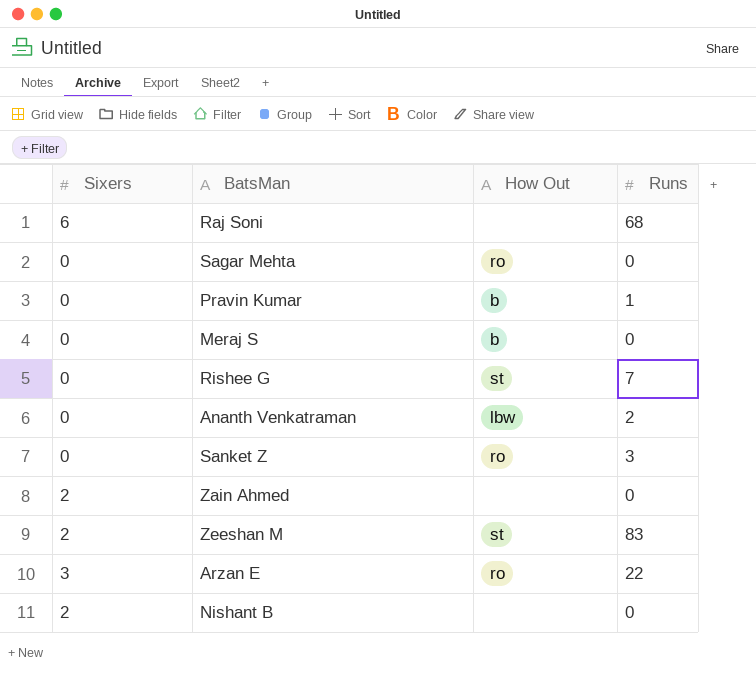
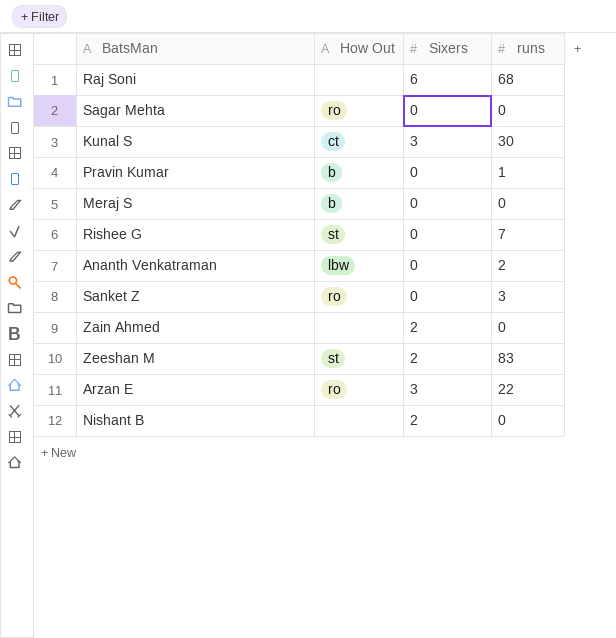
column Sixers | position: 1 -> 3
column name: Runs -> runs
row Kunal S: none -> ct | 3 | 30

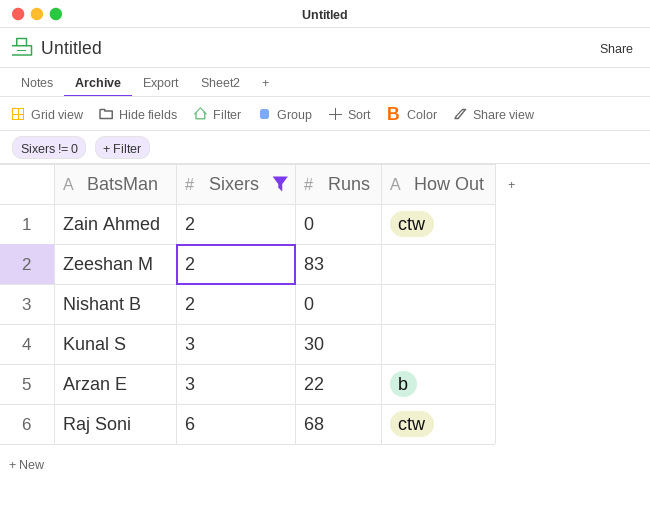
filter: none -> Sixers != 0
row order: none -> Sixers ascending
column name: runs -> Runs
column How Out | position: 2 -> 4
Zain Ahmed | How Out: none -> ctw
Zeeshan M | How Out: st -> none
Kunal S | How Out: ct -> none
Arzan E | How Out: ro -> b
Raj Soni | How Out: none -> ctw

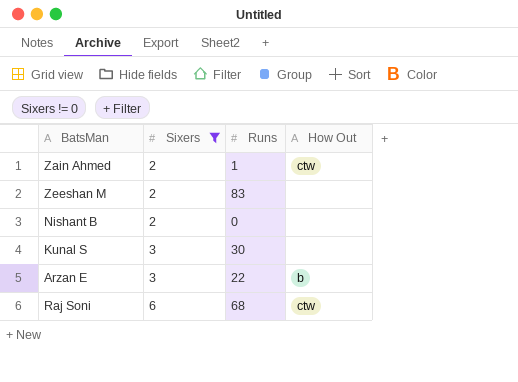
Zain Ahmed | Runs: 0 -> 1

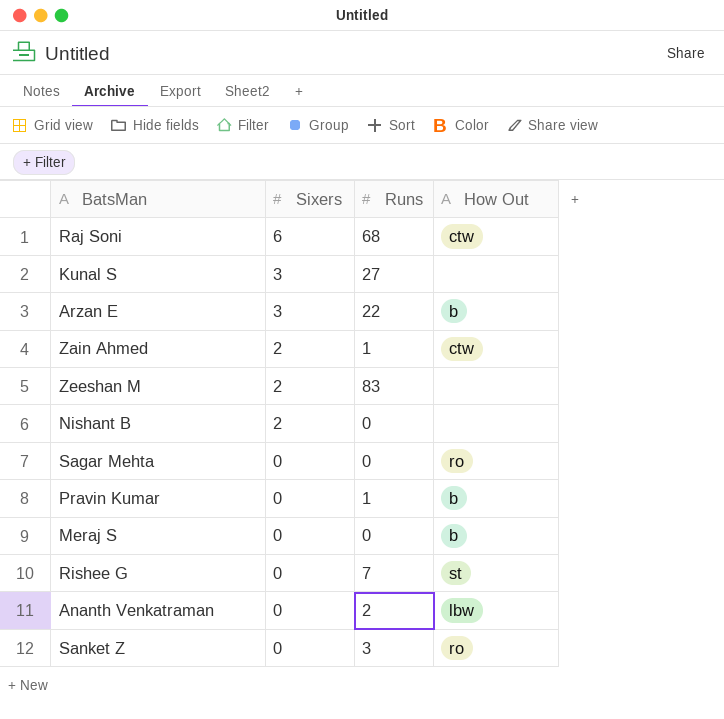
filter: Sixers != 0 -> none
row order: Sixers ascending -> Sixers descending
Kunal S | Runs: 30 -> 27

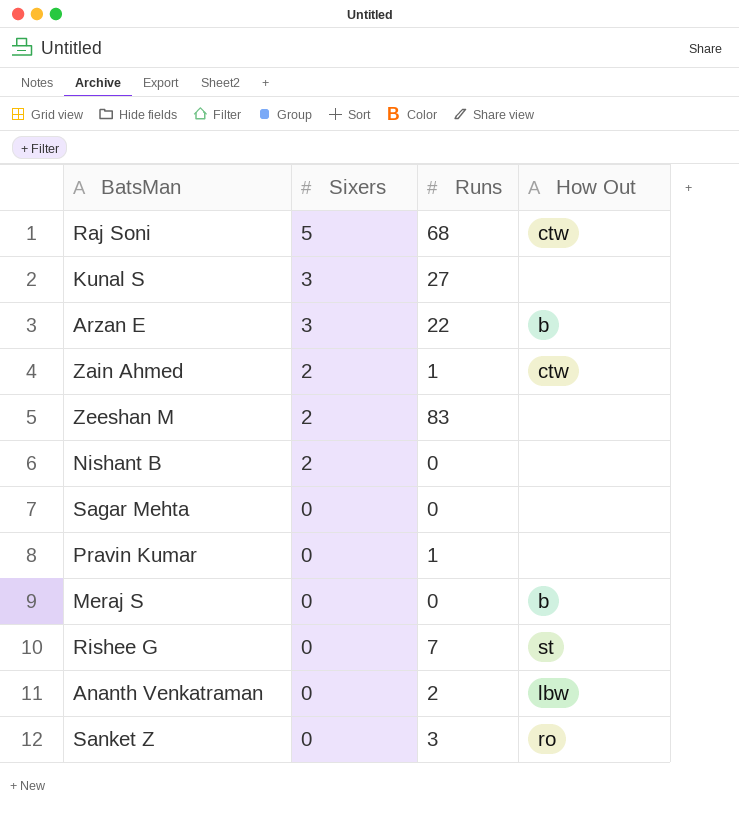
Raj Soni | Sixers: 6 -> 5
Sagar Mehta | How Out: ro -> none
Pravin Kumar | How Out: b -> none

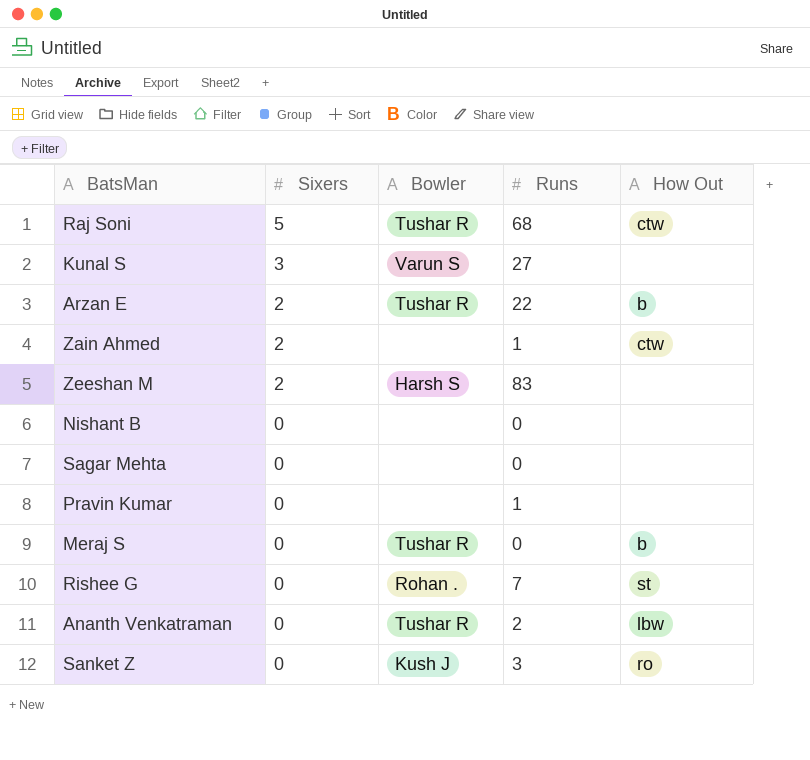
column Bowler | position: none -> 3
Arzan E | Sixers: 3 -> 2
Nishant B | Sixers: 2 -> 0

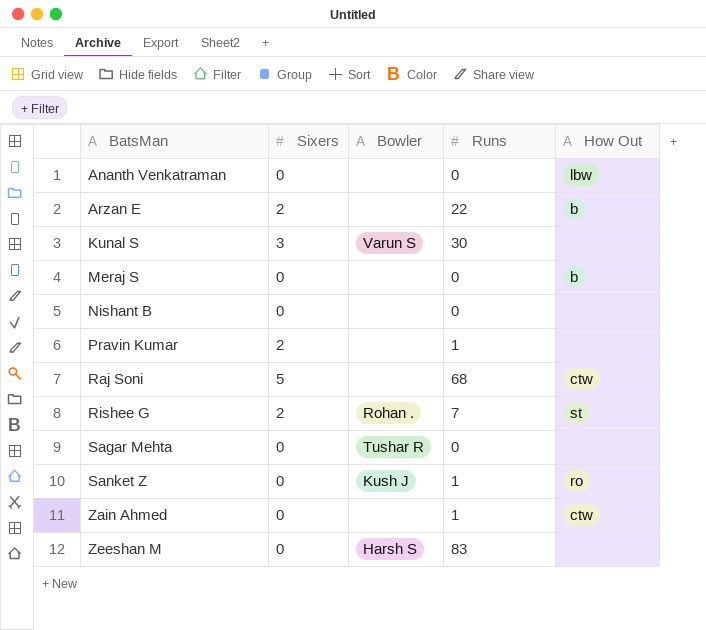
row order: Sixers descending -> BatsMan ascending
Ananth Venkatraman | Bowler: Tushar R -> none
Ananth Venkatraman | Runs: 2 -> 0
Arzan E | Bowler: Tushar R -> none
Kunal S | Runs: 27 -> 30
Meraj S | Bowler: Tushar R -> none
Pravin Kumar | Sixers: 0 -> 2
Raj Soni | Bowler: Tushar R -> none
Rishee G | Sixers: 0 -> 2
Sagar Mehta | Bowler: none -> Tushar R
Sanket Z | Runs: 3 -> 1
Zain Ahmed | Sixers: 2 -> 0
Zeeshan M | Sixers: 2 -> 0

